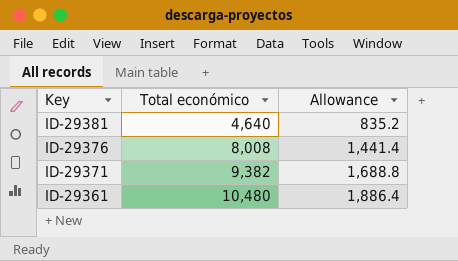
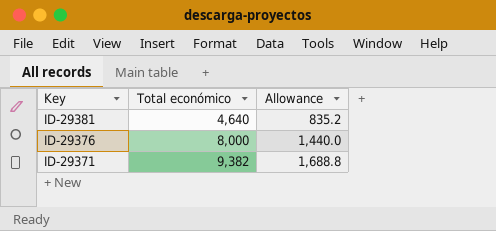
row ID-29361: 10,480 | 1,886.4 -> none
ID-29376 | Total económico: 8,008 -> 8,000
ID-29376 | Allowance: 1,441.4 -> 1,440.0

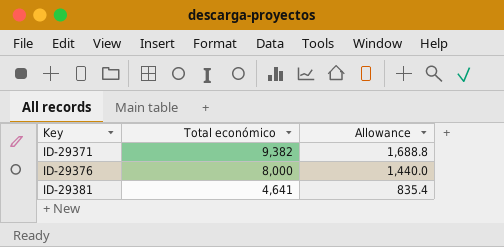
row order: Key descending -> Key ascending
ID-29381 | Total económico: 4,640 -> 4,641
ID-29381 | Allowance: 835.2 -> 835.4

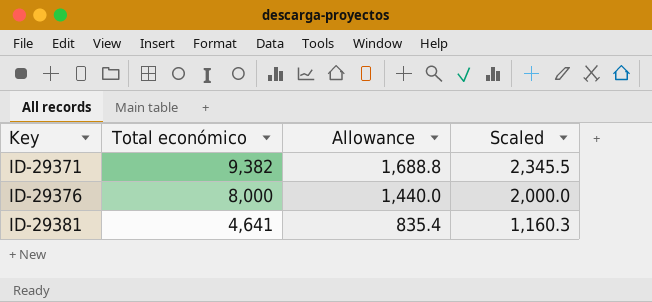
column Scaled | formula: none -> [Total económico] * 0.25

